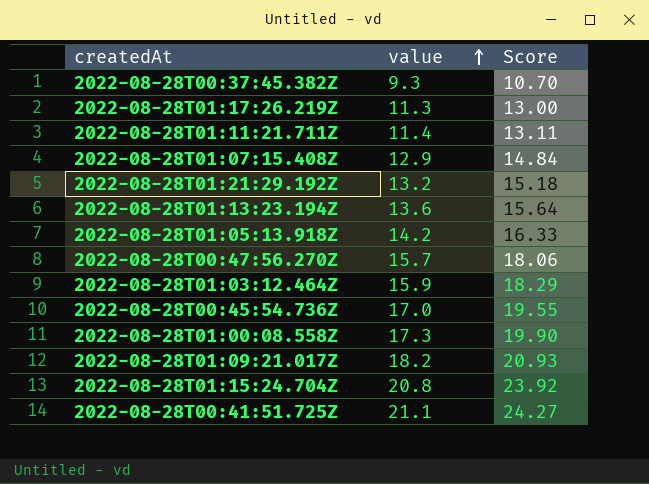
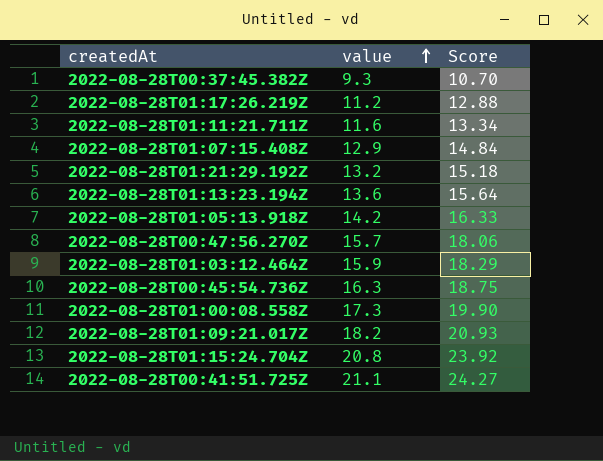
2022-08-28T01:17:26.219Z | value: 11.3 -> 11.2
2022-08-28T01:17:26.219Z | Score: 13.00 -> 12.88
2022-08-28T01:11:21.711Z | value: 11.4 -> 11.6
2022-08-28T01:11:21.711Z | Score: 13.11 -> 13.34
2022-08-28T00:45:54.736Z | value: 17.0 -> 16.3
2022-08-28T00:45:54.736Z | Score: 19.55 -> 18.75

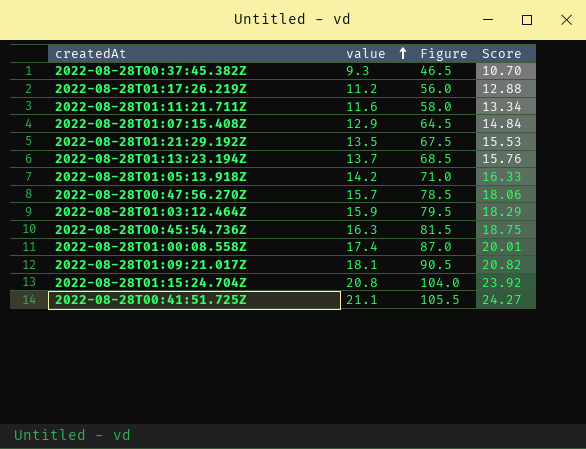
column Figure | formula: none -> [value] * 5
2022-08-28T01:21:29.192Z | value: 13.2 -> 13.5
2022-08-28T01:21:29.192Z | Score: 15.18 -> 15.53
2022-08-28T01:13:23.194Z | value: 13.6 -> 13.7
2022-08-28T01:13:23.194Z | Score: 15.64 -> 15.76
2022-08-28T01:00:08.558Z | value: 17.3 -> 17.4
2022-08-28T01:00:08.558Z | Score: 19.90 -> 20.01
2022-08-28T01:09:21.017Z | value: 18.2 -> 18.1
2022-08-28T01:09:21.017Z | Score: 20.93 -> 20.82

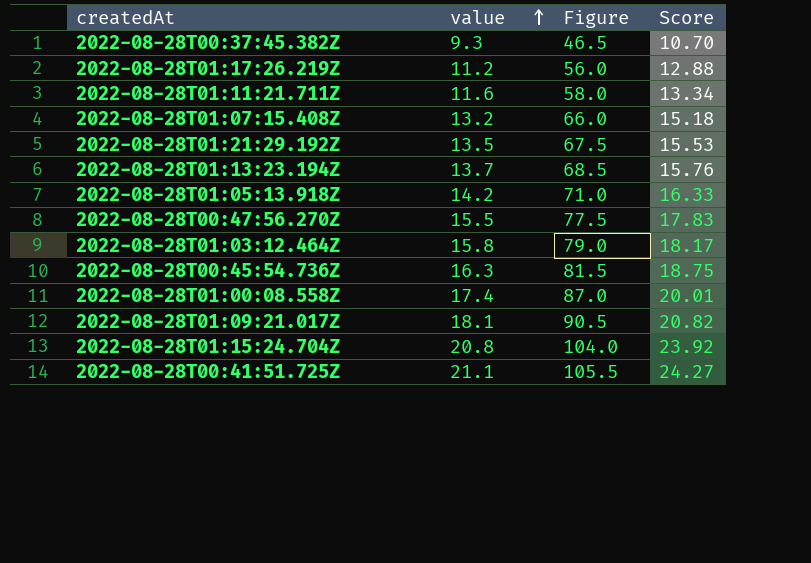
2022-08-28T01:07:15.408Z | value: 12.9 -> 13.2
2022-08-28T01:07:15.408Z | Figure: 64.5 -> 66.0
2022-08-28T01:07:15.408Z | Score: 14.84 -> 15.18
2022-08-28T00:47:56.270Z | value: 15.7 -> 15.5
2022-08-28T00:47:56.270Z | Figure: 78.5 -> 77.5
2022-08-28T00:47:56.270Z | Score: 18.06 -> 17.83
2022-08-28T01:03:12.464Z | value: 15.9 -> 15.8
2022-08-28T01:03:12.464Z | Figure: 79.5 -> 79.0
2022-08-28T01:03:12.464Z | Score: 18.29 -> 18.17

